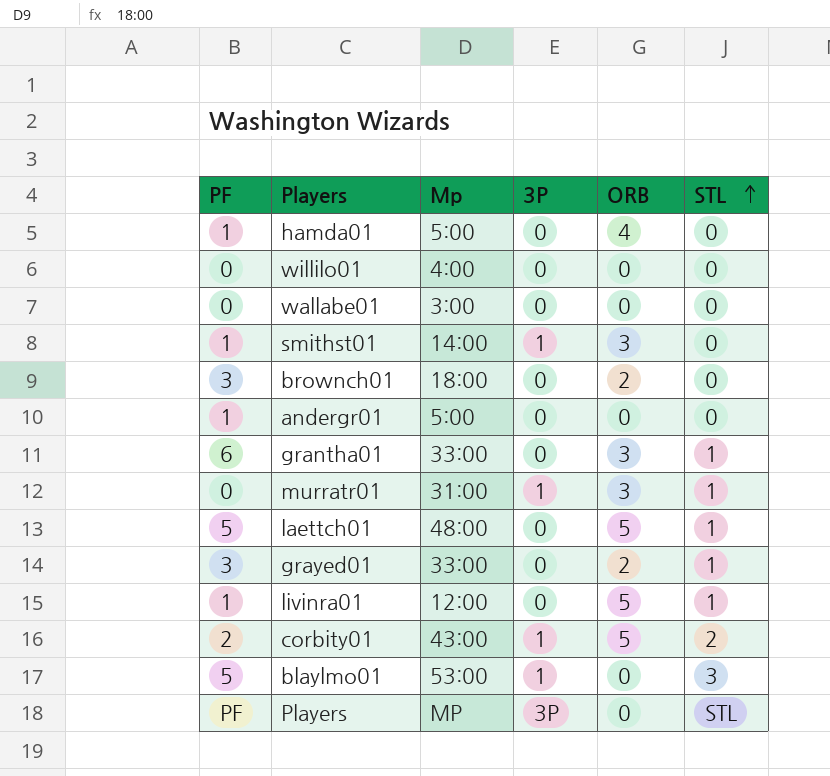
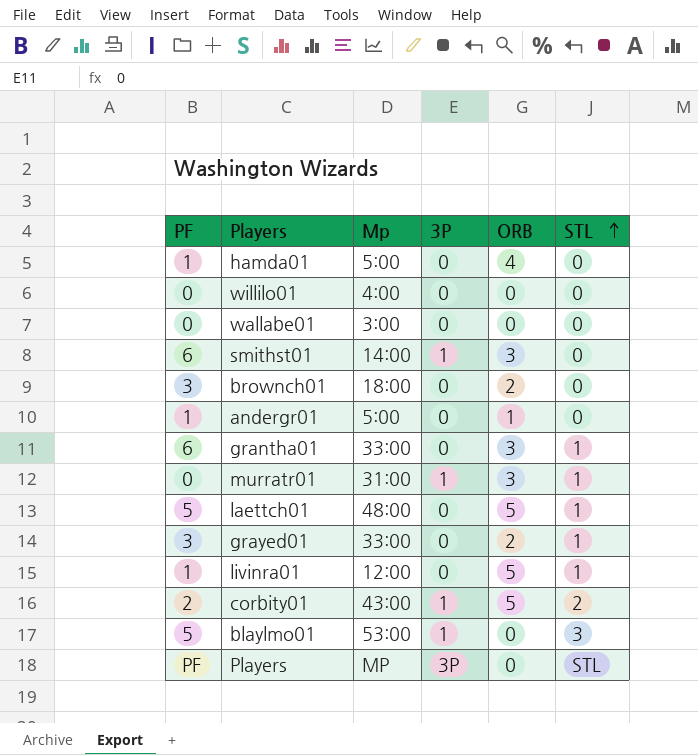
smithst01 | PF: 1 -> 6
andergr01 | ORB: 0 -> 1

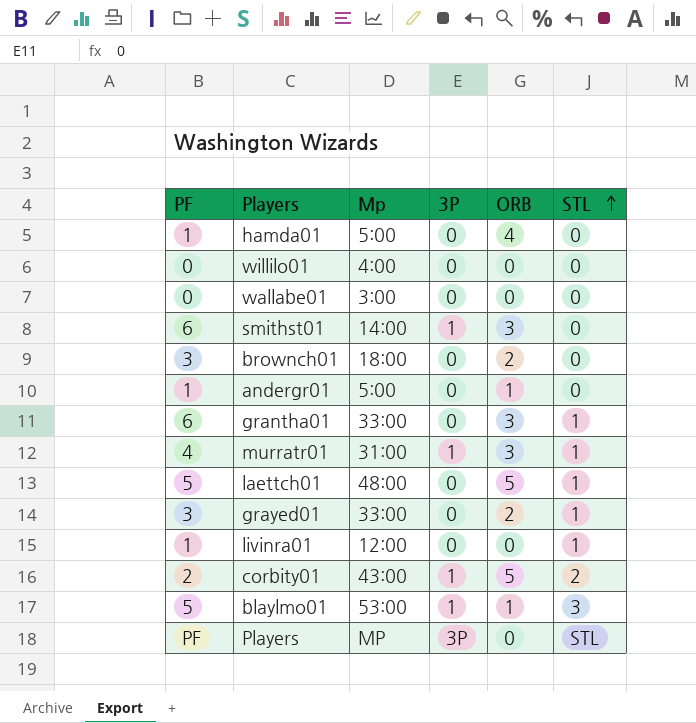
murratr01 | PF: 0 -> 4
livinra01 | ORB: 5 -> 0
blaylmo01 | ORB: 0 -> 1

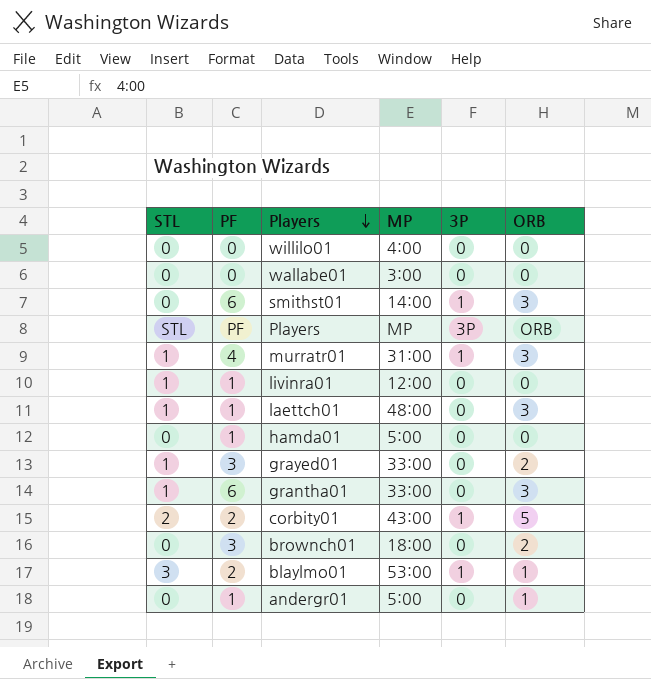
row order: STL ascending -> Players descending
column STL | position: 6 -> 1
column name: Mp -> MP
Players | ORB: 0 -> ORB
laettch01 | PF: 5 -> 1
laettch01 | ORB: 5 -> 3
hamda01 | ORB: 4 -> 0
blaylmo01 | PF: 5 -> 2

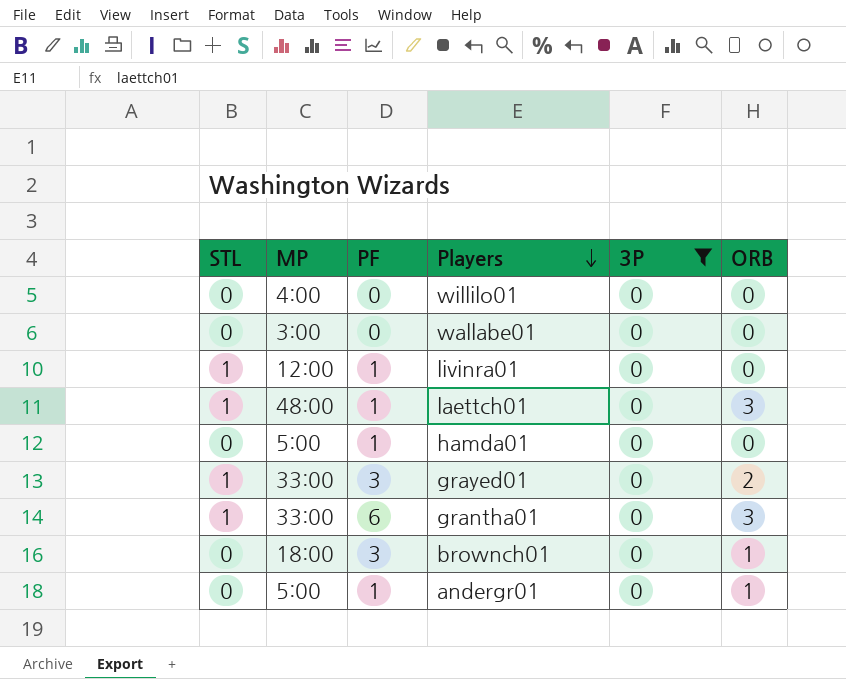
filter: none -> 3P = 0
column MP | position: 4 -> 2
brownch01 | ORB: 2 -> 1

